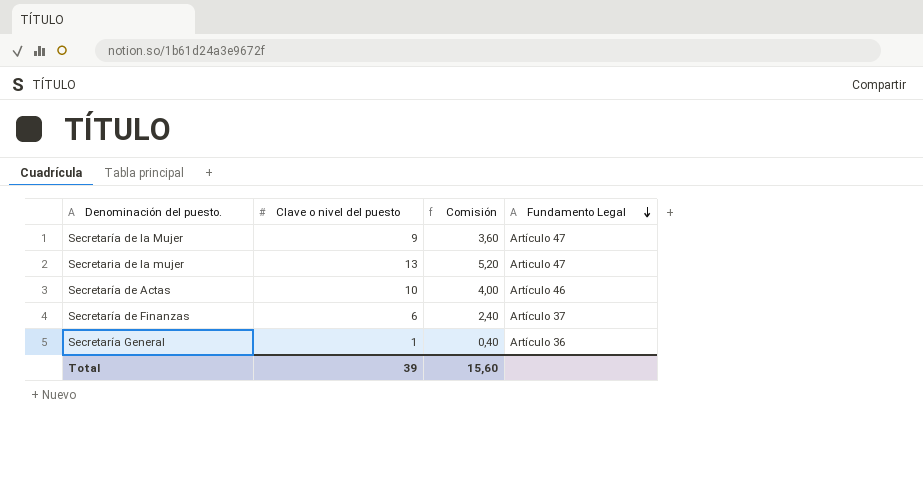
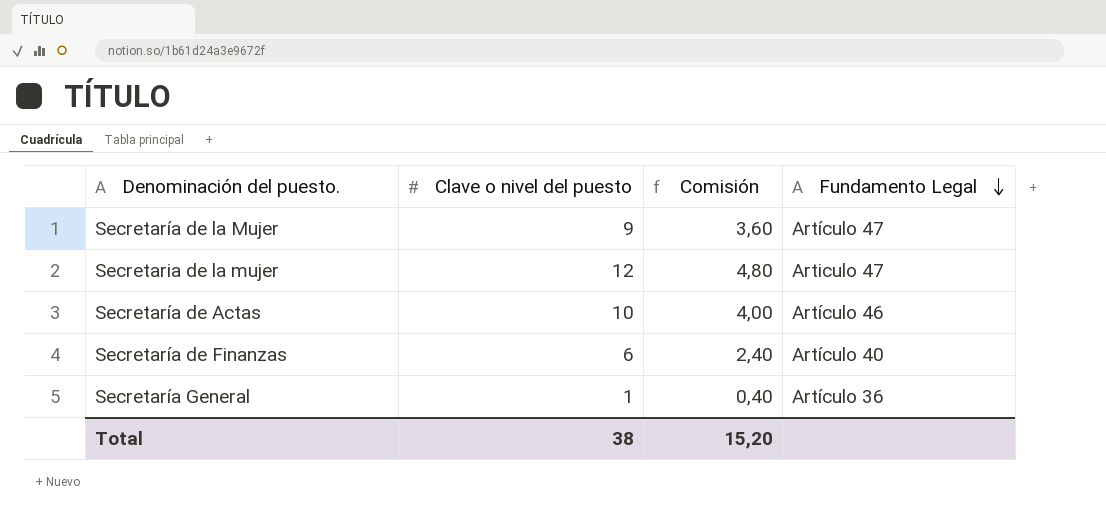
Secretaria de la mujer | Clave o nivel del puesto: 13 -> 12
Secretaria de la mujer | Comisión: 5,20 -> 4,80
Secretaría de Finanzas | Fundamento Legal: Artículo 37 -> Artículo 40
Total | Clave o nivel del puesto: 39 -> 38
Total | Comisión: 15,60 -> 15,20

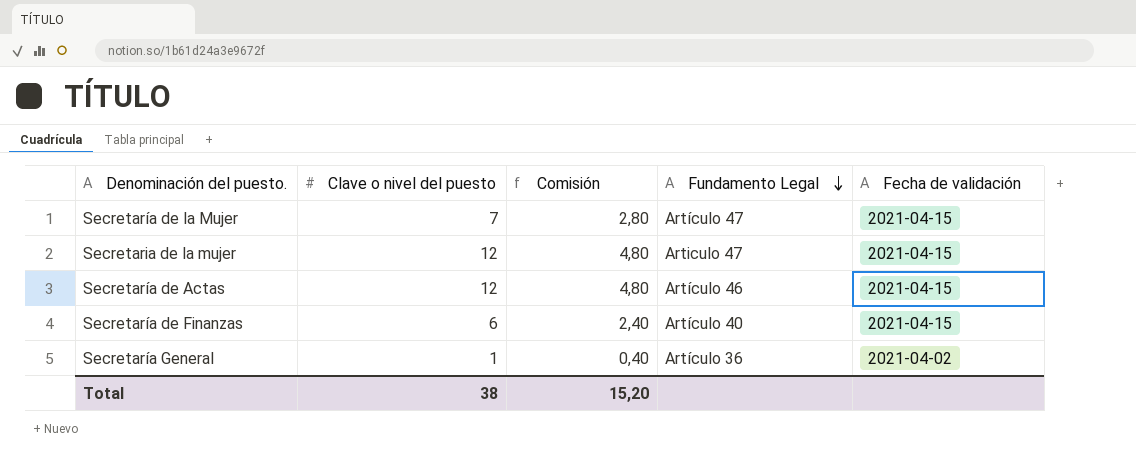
column Fecha de validación | position: none -> 5
Secretaría de la Mujer | Clave o nivel del puesto: 9 -> 7
Secretaría de la Mujer | Comisión: 3,60 -> 2,80
Secretaría de Actas | Clave o nivel del puesto: 10 -> 12
Secretaría de Actas | Comisión: 4,00 -> 4,80

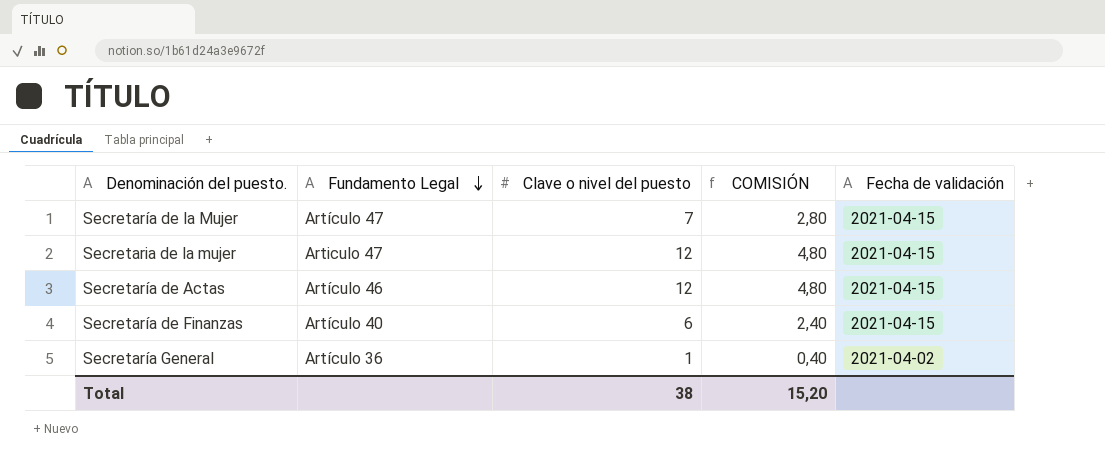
column Fundamento Legal | position: 4 -> 2
column name: Comisión -> COMISIÓN

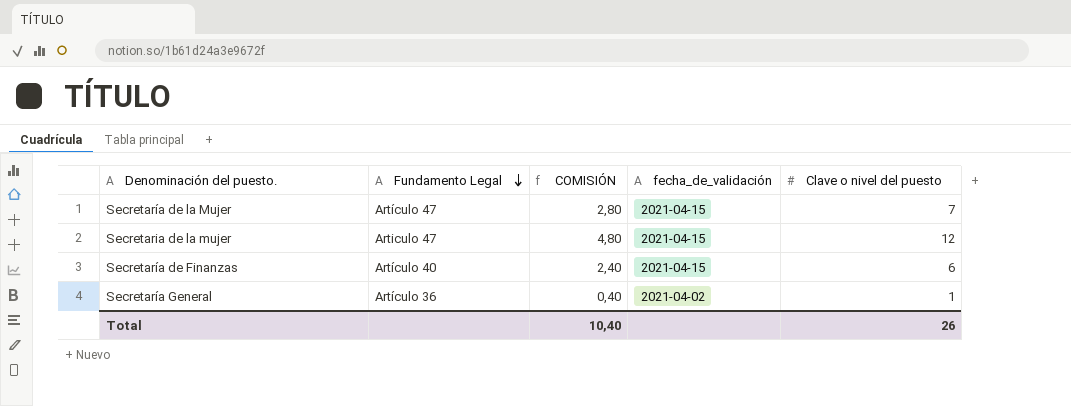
column name: Fecha de validación -> fecha_de_validación
column Clave o nivel del puesto | position: 3 -> 5
row Secretaría de Actas: Artículo 46 | 12 | 4,80 | 2021-04-15 -> none
Total | COMISIÓN: 15,20 -> 10,40
Total | Clave o nivel del puesto: 38 -> 26

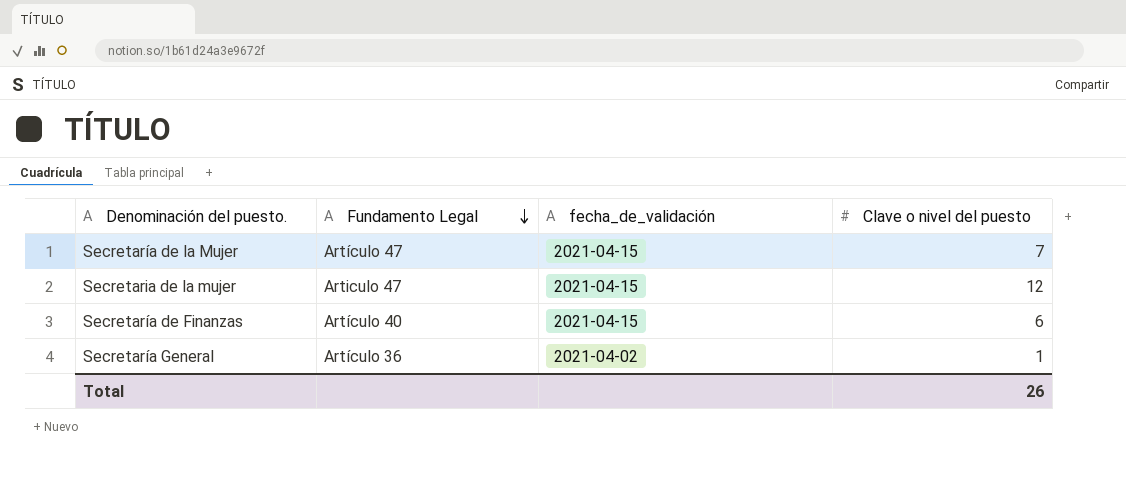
column COMISIÓN | formula: [Clave o nivel del puesto] * 0,4 -> none

